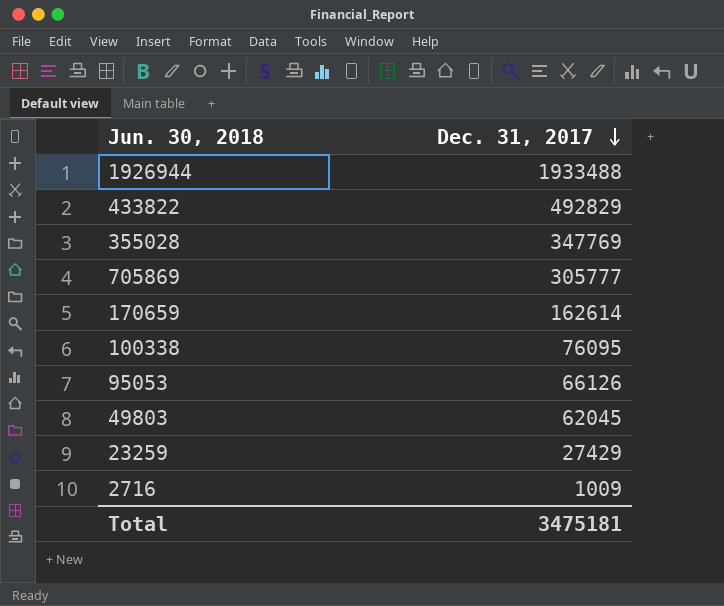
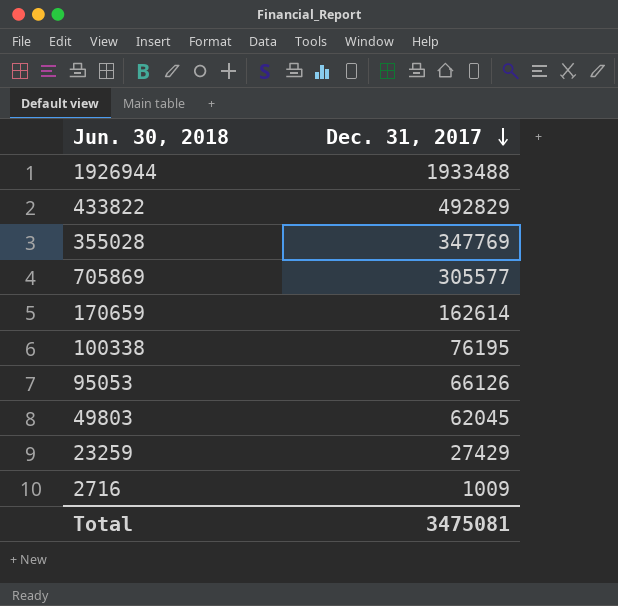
705869 | Dec. 31, 2017: 305777 -> 305577
100338 | Dec. 31, 2017: 76095 -> 76195
Total | Dec. 31, 2017: 3475181 -> 3475081

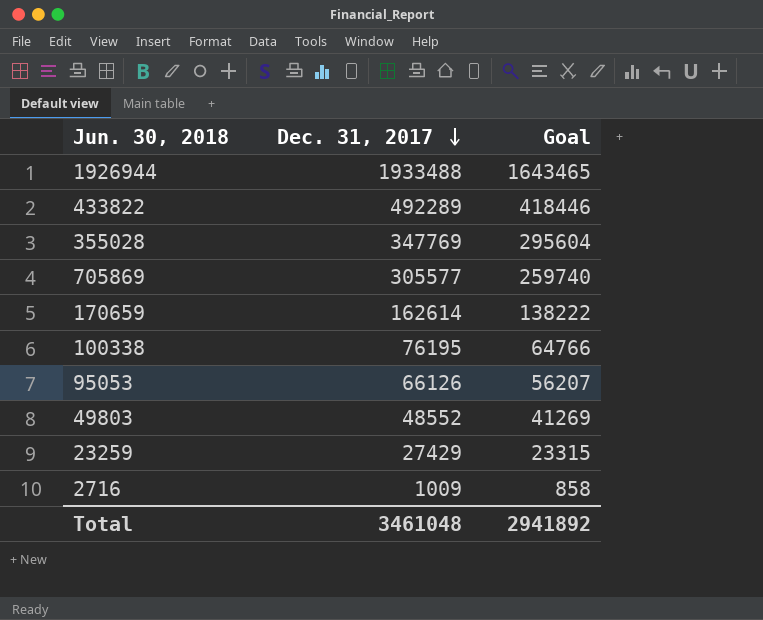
column Goal | formula: none -> [Dec. 31, 2017] * 0.85
433822 | Dec. 31, 2017: 492829 -> 492289
49803 | Dec. 31, 2017: 62045 -> 48552
Total | Dec. 31, 2017: 3475081 -> 3461048

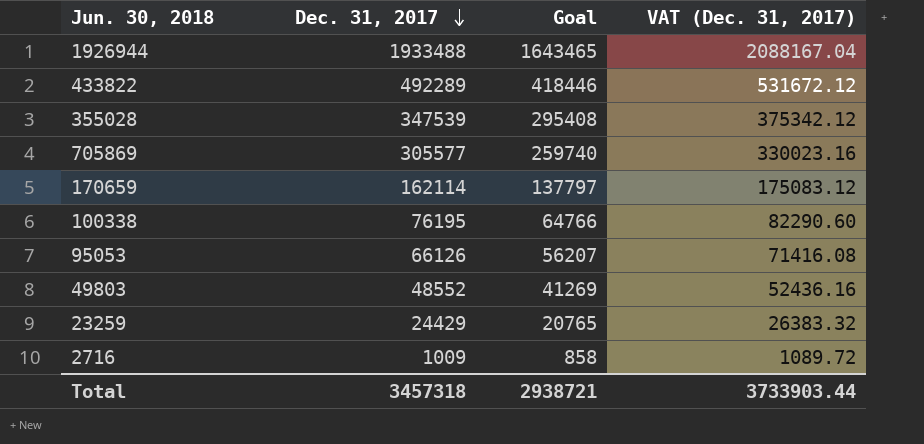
column VAT (Dec. 31, 2017) | formula: none -> [Dec. 31, 2017] * 1.08
355028 | Dec. 31, 2017: 347769 -> 347539
355028 | Goal: 295604 -> 295408
170659 | Dec. 31, 2017: 162614 -> 162114
170659 | Goal: 138222 -> 137797
23259 | Dec. 31, 2017: 27429 -> 24429
23259 | Goal: 23315 -> 20765
Total | Dec. 31, 2017: 3461048 -> 3457318
Total | Goal: 2941892 -> 2938721

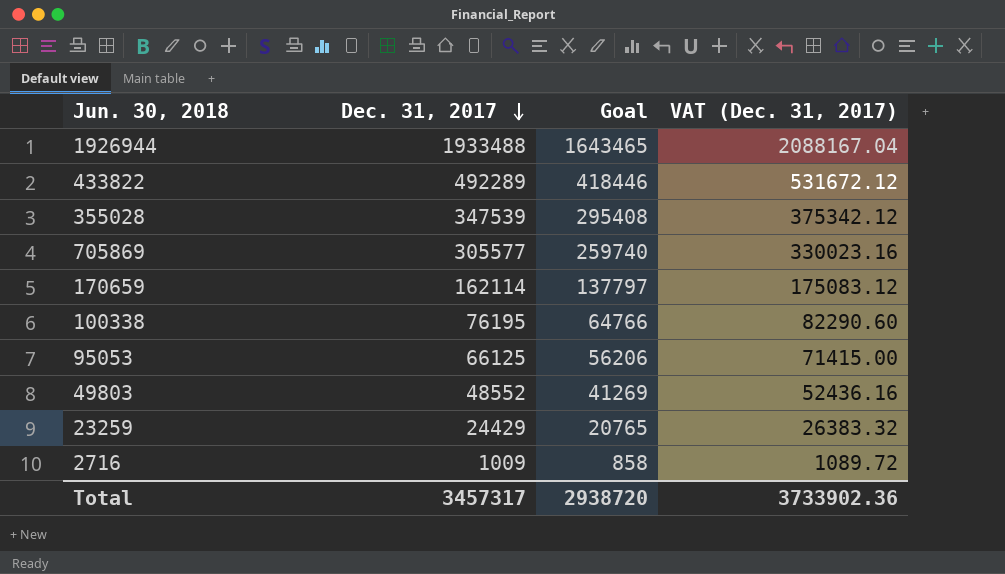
95053 | Dec. 31, 2017: 66126 -> 66125
95053 | Goal: 56207 -> 56206
95053 | VAT (Dec. 31, 2017): 71416.08 -> 71415.00
Total | Dec. 31, 2017: 3457318 -> 3457317
Total | Goal: 2938721 -> 2938720
Total | VAT (Dec. 31, 2017): 3733903.44 -> 3733902.36

